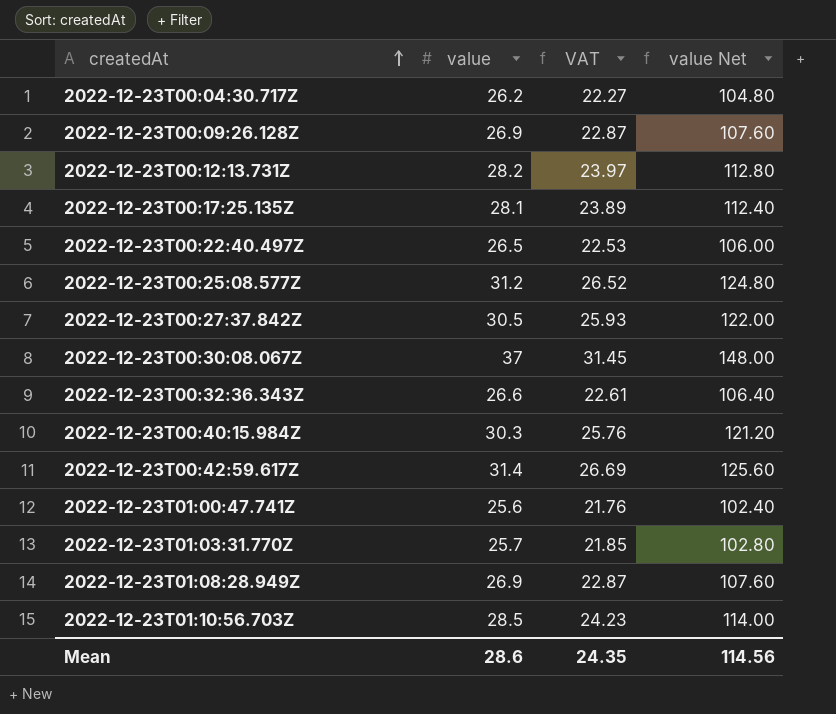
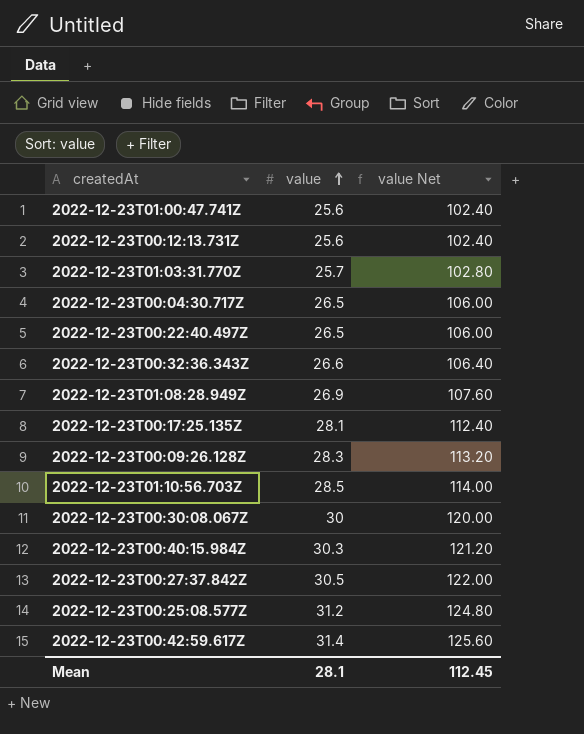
row order: createdAt ascending -> value ascending
column VAT | formula: [value] * 0.85 -> none
2022-12-23T00:12:13.731Z | value: 28.2 -> 25.6
2022-12-23T00:12:13.731Z | value Net: 112.80 -> 102.40
2022-12-23T00:04:30.717Z | value: 26.2 -> 26.5
2022-12-23T00:04:30.717Z | value Net: 104.80 -> 106.00
2022-12-23T00:09:26.128Z | value: 26.9 -> 28.3
2022-12-23T00:09:26.128Z | value Net: 107.60 -> 113.20
2022-12-23T00:30:08.067Z | value: 37 -> 30
2022-12-23T00:30:08.067Z | value Net: 148.00 -> 120.00
Mean | value: 28.6 -> 28.1
Mean | value Net: 114.56 -> 112.45

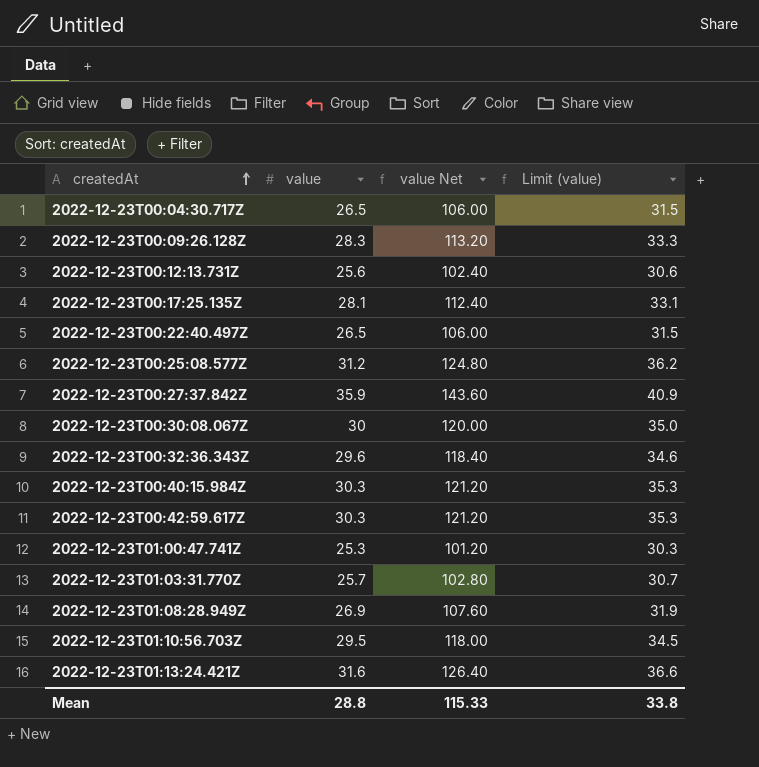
row order: value ascending -> createdAt ascending
column Limit (value) | formula: none -> [value] + 5
2022-12-23T00:27:37.842Z | value: 30.5 -> 35.9
2022-12-23T00:27:37.842Z | value Net: 122.00 -> 143.60
2022-12-23T00:32:36.343Z | value: 26.6 -> 29.6
2022-12-23T00:32:36.343Z | value Net: 106.40 -> 118.40
2022-12-23T00:42:59.617Z | value: 31.4 -> 30.3
2022-12-23T00:42:59.617Z | value Net: 125.60 -> 121.20
2022-12-23T01:00:47.741Z | value: 25.6 -> 25.3
2022-12-23T01:00:47.741Z | value Net: 102.40 -> 101.20
2022-12-23T01:10:56.703Z | value: 28.5 -> 29.5
2022-12-23T01:10:56.703Z | value Net: 114.00 -> 118.00
row 2022-12-23T01:13:24.421Z: none -> 31.6 | 126.40 | 36.6
Mean | value: 28.1 -> 28.8
Mean | value Net: 112.45 -> 115.33

